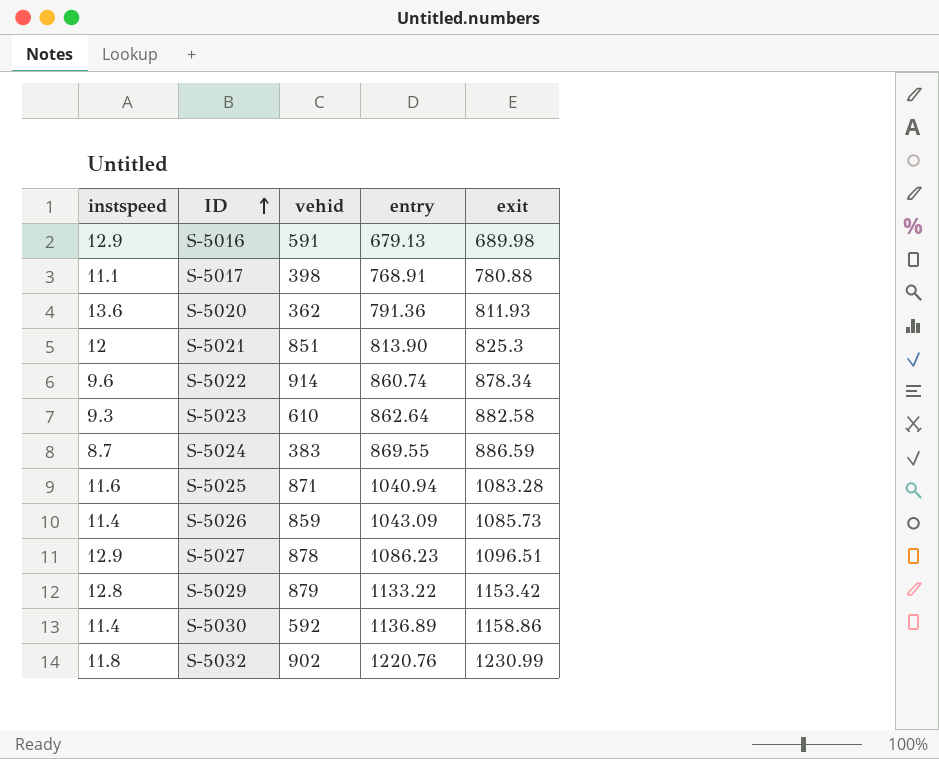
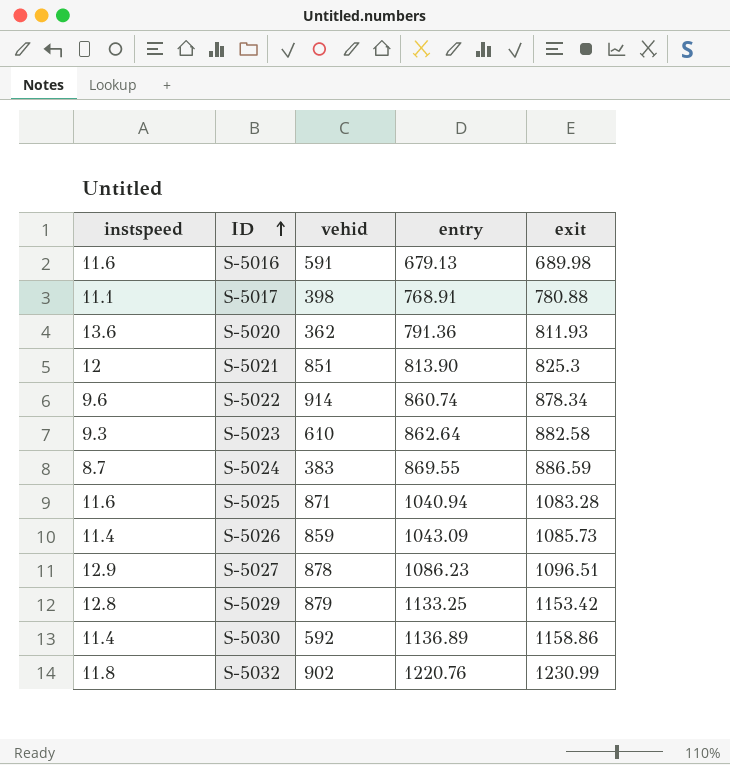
S-5016 | instspeed: 12.9 -> 11.6
S-5029 | entry: 1133.22 -> 1133.25

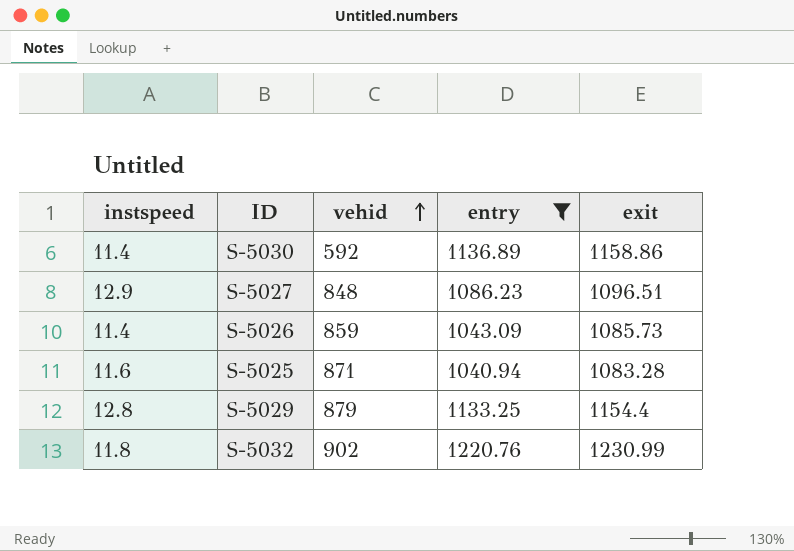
filter: none -> entry >= 1040.94
row order: ID ascending -> vehid ascending
S-5027 | vehid: 878 -> 848
S-5029 | exit: 1153.42 -> 1154.4

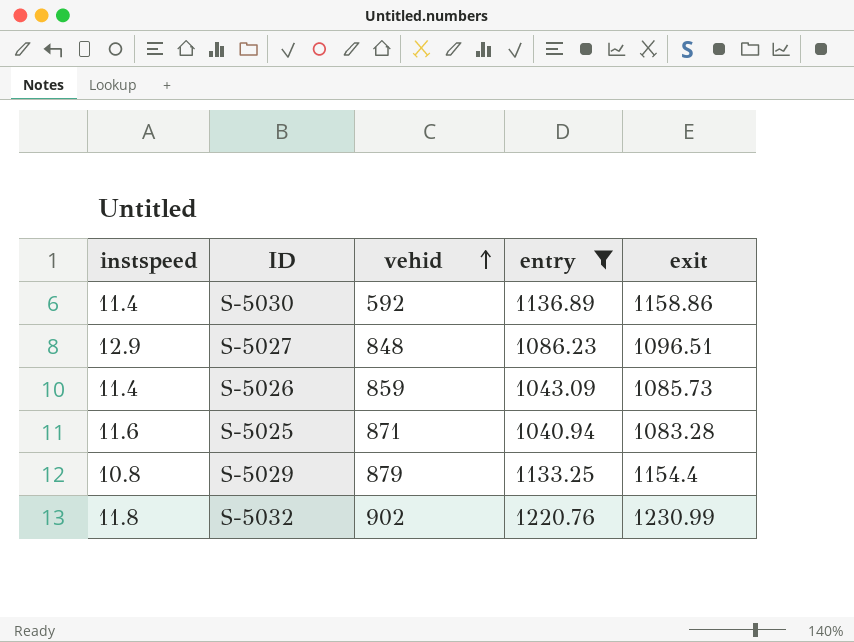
S-5029 | instspeed: 12.8 -> 10.8

